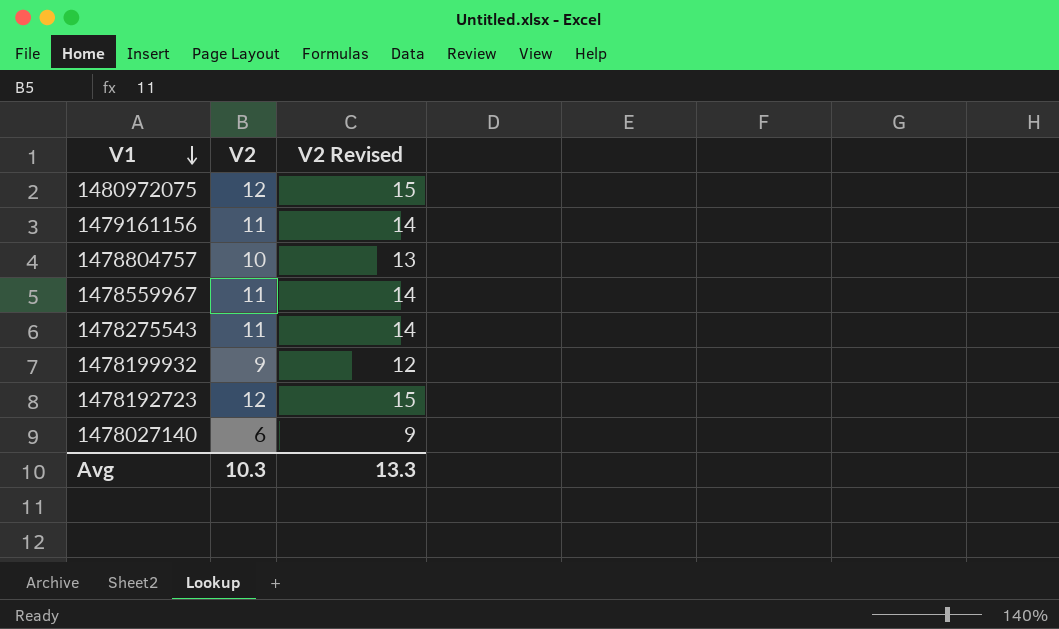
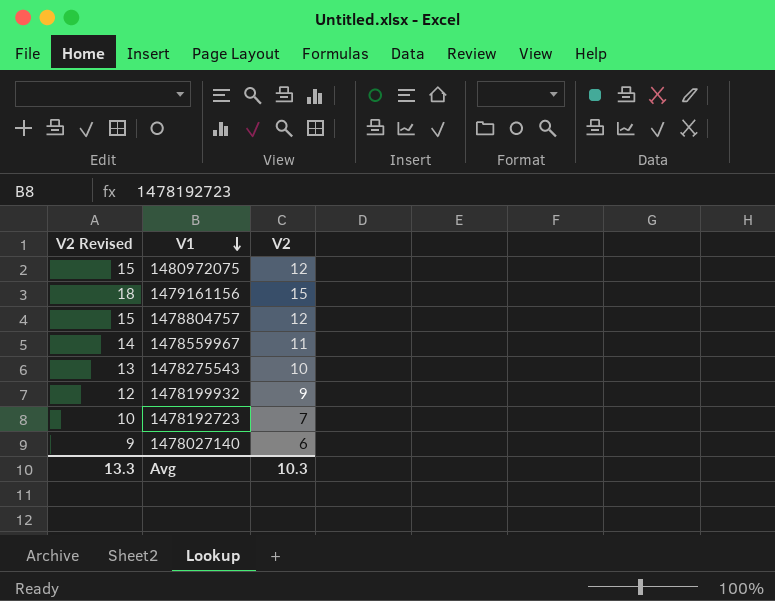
column V2 Revised | position: 3 -> 1
1479161156 | V2 Revised: 14 -> 18
1479161156 | V2: 11 -> 15
1478804757 | V2 Revised: 13 -> 15
1478804757 | V2: 10 -> 12
1478275543 | V2 Revised: 14 -> 13
1478275543 | V2: 11 -> 10
1478192723 | V2 Revised: 15 -> 10
1478192723 | V2: 12 -> 7

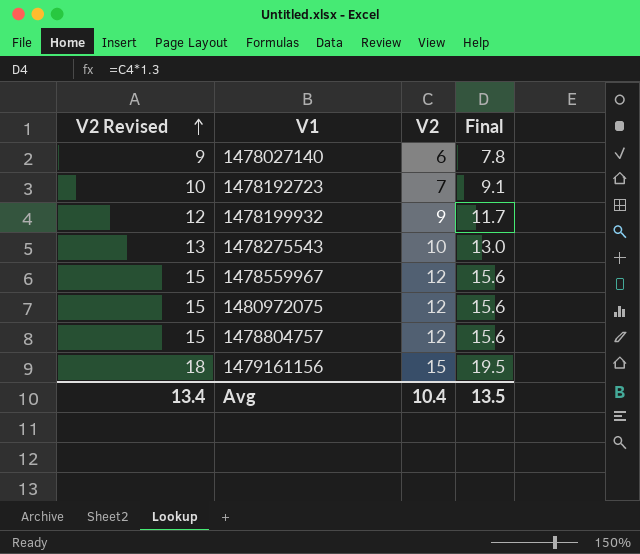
row order: V1 descending -> V2 Revised ascending
column Final | formula: none -> [V2] * 1.3
1478559967 | V2 Revised: 14 -> 15
1478559967 | V2: 11 -> 12
Avg | V2 Revised: 13.3 -> 13.4
Avg | V2: 10.3 -> 10.4

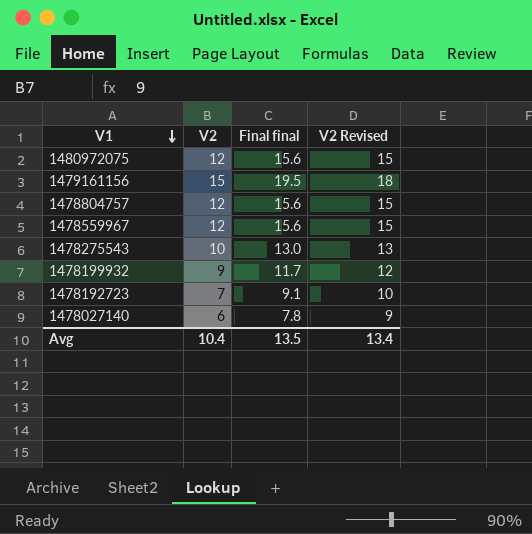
row order: V2 Revised ascending -> V1 descending
column name: Final -> Final final
column V2 Revised | position: 1 -> 4

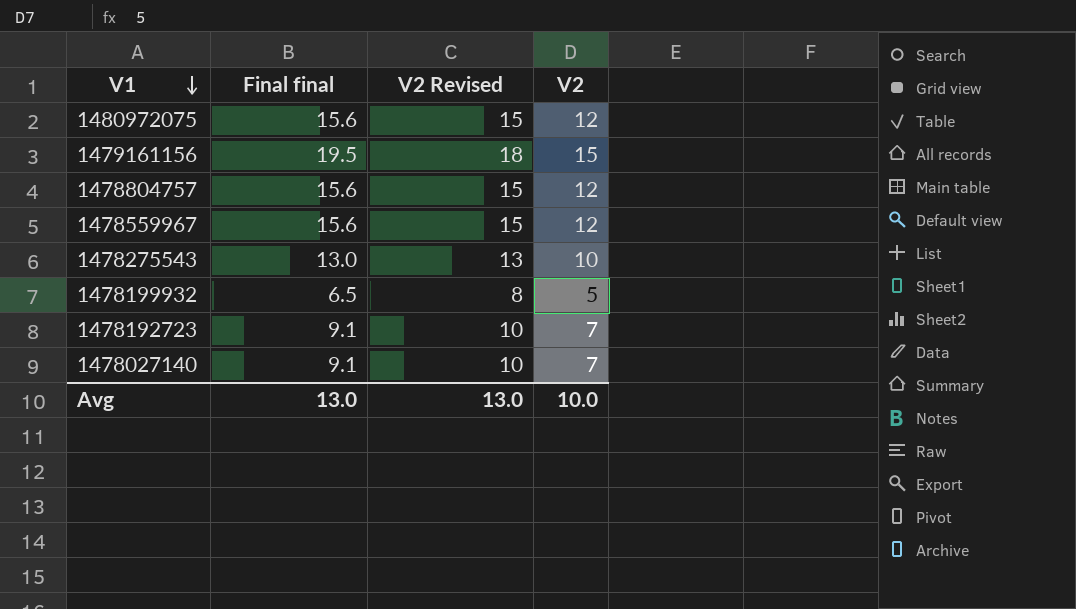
column V2 | position: 2 -> 4
1478199932 | Final final: 11.7 -> 6.5
1478199932 | V2 Revised: 12 -> 8
1478199932 | V2: 9 -> 5
1478027140 | Final final: 7.8 -> 9.1
1478027140 | V2 Revised: 9 -> 10
1478027140 | V2: 6 -> 7
Avg | Final final: 13.5 -> 13.0
Avg | V2 Revised: 13.4 -> 13.0
Avg | V2: 10.4 -> 10.0

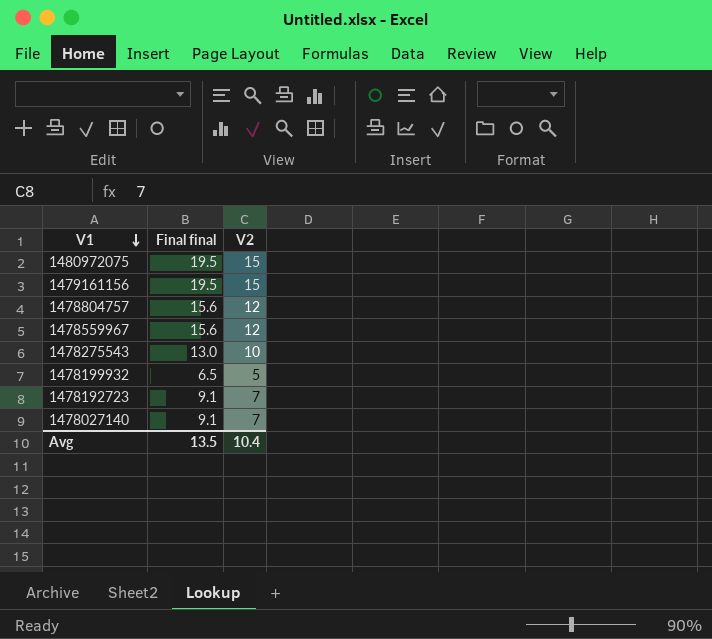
column V2 Revised | formula: [V2] + 3 -> none
1480972075 | Final final: 15.6 -> 19.5
1480972075 | V2: 12 -> 15
Avg | Final final: 13.0 -> 13.5
Avg | V2: 10.0 -> 10.4

